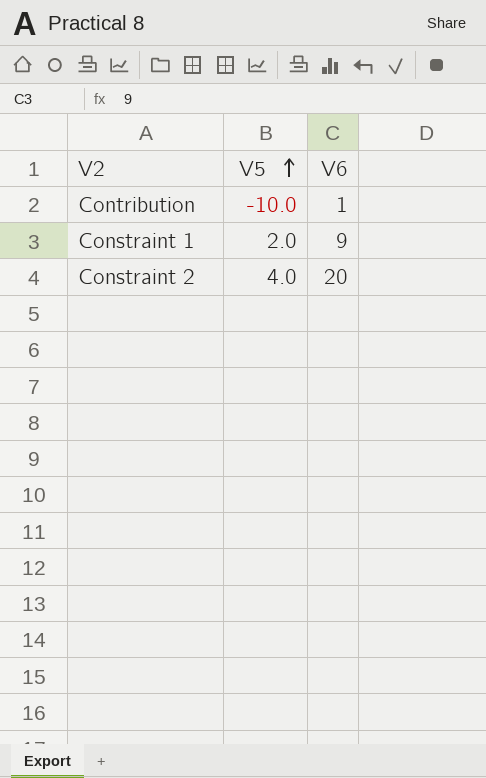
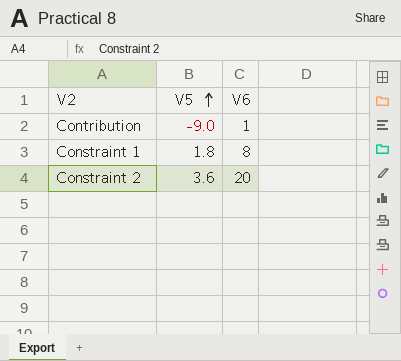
Contribution | V5: -10.0 -> -9.0
Constraint 1 | V5: 2.0 -> 1.8
Constraint 1 | V6: 9 -> 8
Constraint 2 | V5: 4.0 -> 3.6

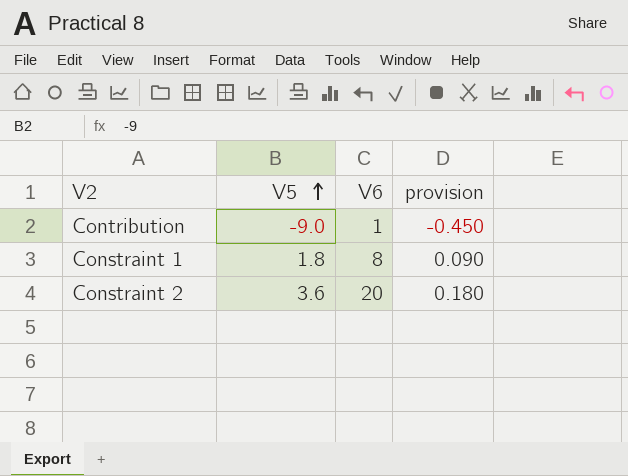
column provision | formula: none -> [V5] * 0.05

